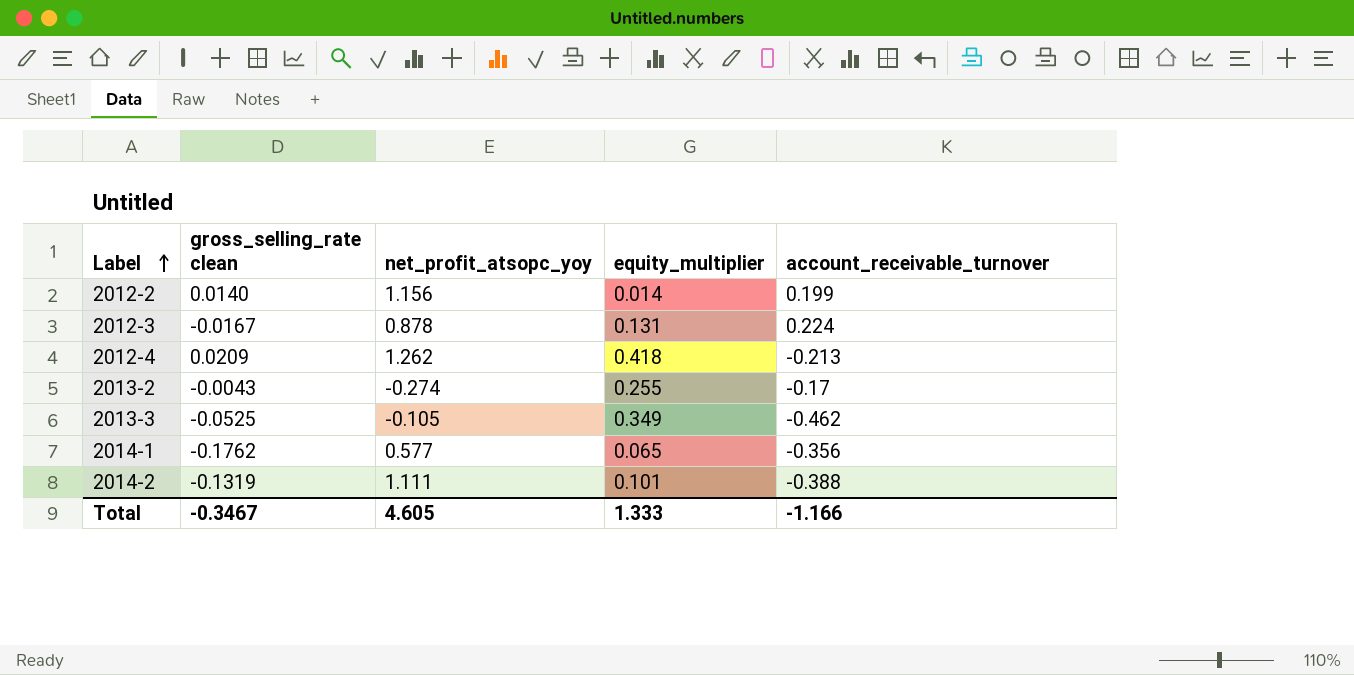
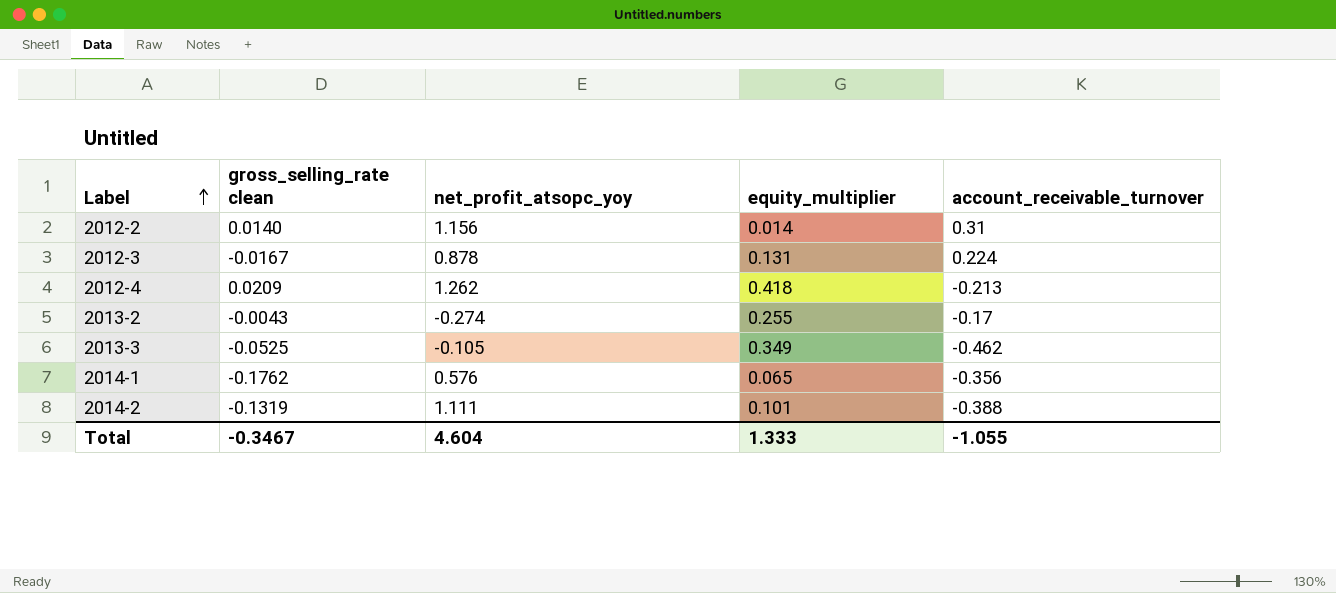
2012-2 | account_receivable_turnover: 0.199 -> 0.31
2014-1 | net_profit_atsopc_yoy: 0.577 -> 0.576
Total | net_profit_atsopc_yoy: 4.605 -> 4.604
Total | account_receivable_turnover: -1.166 -> -1.055

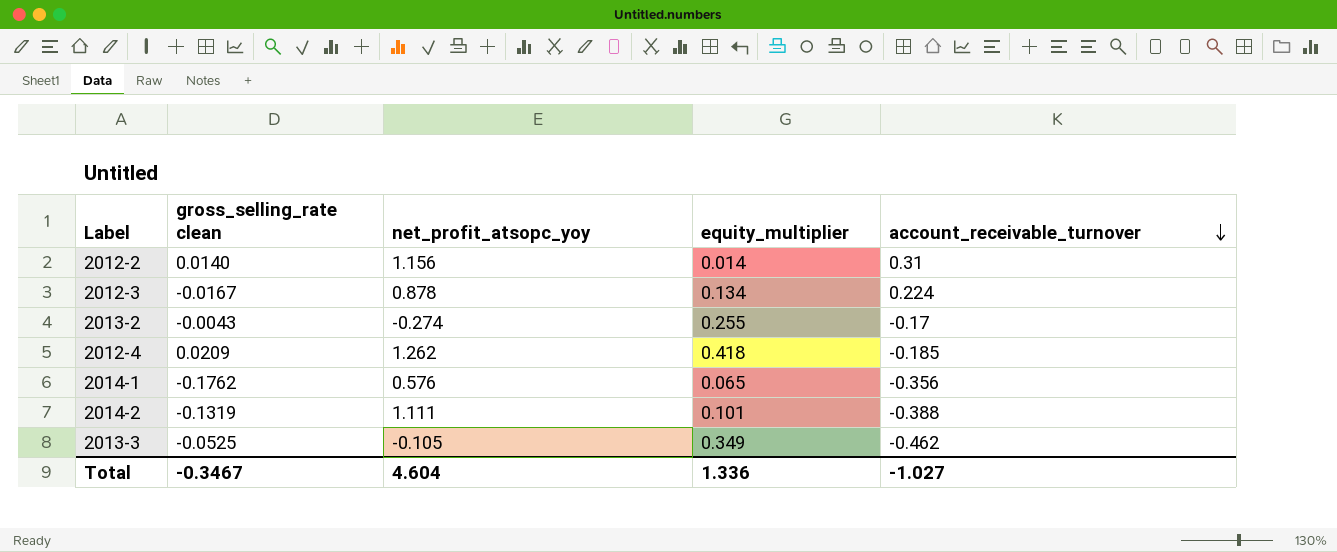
row order: Label ascending -> account_receivable_turnover descending
2012-3 | equity_multiplier: 0.131 -> 0.134
2012-4 | account_receivable_turnover: -0.213 -> -0.185
Total | equity_multiplier: 1.333 -> 1.336
Total | account_receivable_turnover: -1.055 -> -1.027

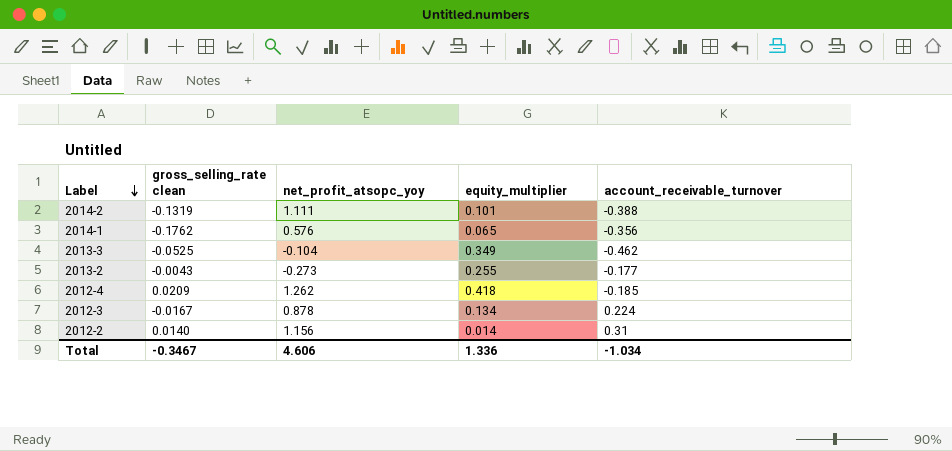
row order: account_receivable_turnover descending -> Label descending
2013-3 | net_profit_atsopc_yoy: -0.105 -> -0.104
2013-2 | net_profit_atsopc_yoy: -0.274 -> -0.273
2013-2 | account_receivable_turnover: -0.17 -> -0.177
Total | net_profit_atsopc_yoy: 4.604 -> 4.606
Total | account_receivable_turnover: -1.027 -> -1.034

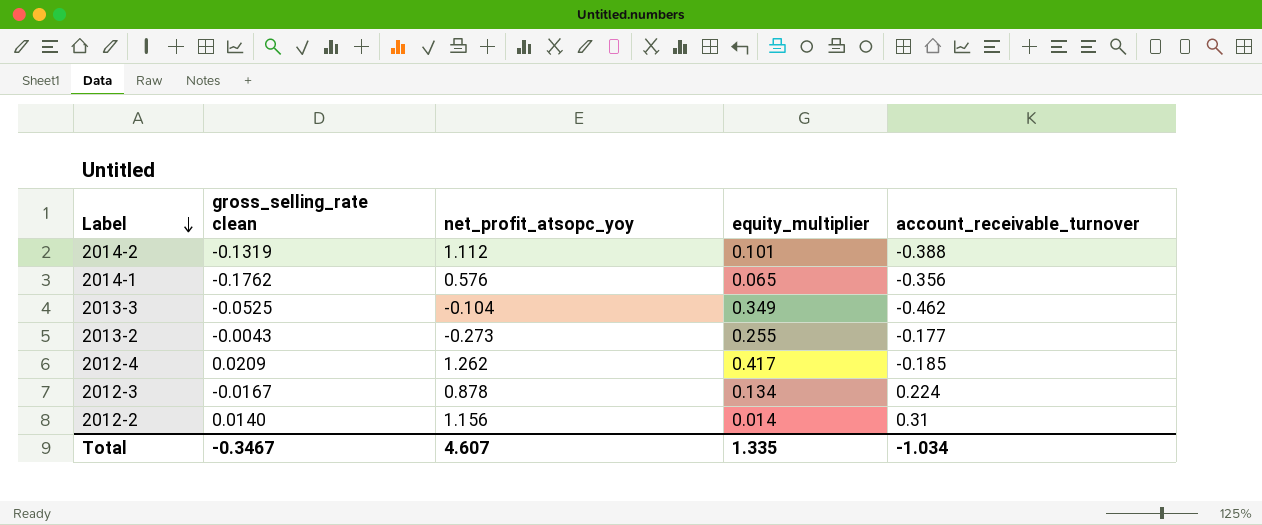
2014-2 | net_profit_atsopc_yoy: 1.111 -> 1.112
2012-4 | equity_multiplier: 0.418 -> 0.417
Total | net_profit_atsopc_yoy: 4.606 -> 4.607
Total | equity_multiplier: 1.336 -> 1.335

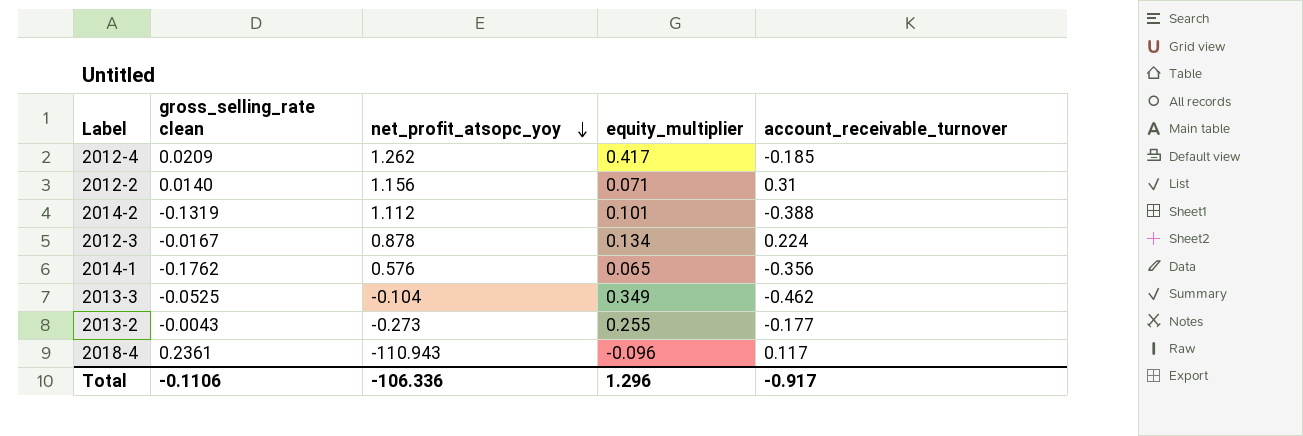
row order: Label descending -> net_profit_atsopc_yoy descending
2012-2 | equity_multiplier: 0.014 -> 0.071
row 2018-4: none -> 0.2361 | -110.943 | -0.096 | 0.117
Total | gross_selling_rate clean: -0.3467 -> -0.1106
Total | net_profit_atsopc_yoy: 4.607 -> -106.336
Total | equity_multiplier: 1.335 -> 1.296
Total | account_receivable_turnover: -1.034 -> -0.917

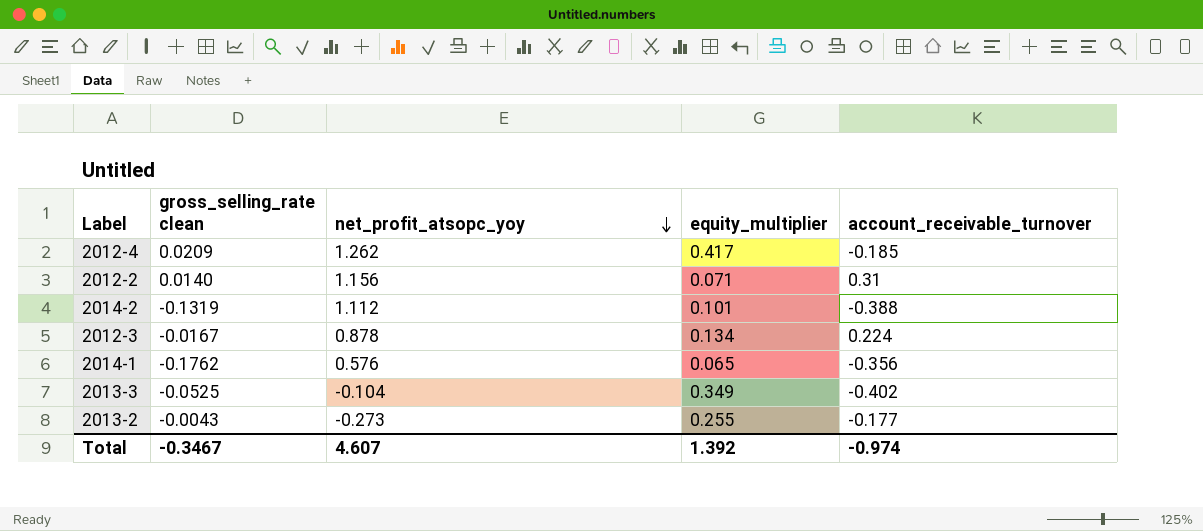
row 2018-4: 0.2361 | -110.943 | -0.096 | 0.117 -> none
2013-3 | account_receivable_turnover: -0.462 -> -0.402
Total | gross_selling_rate clean: -0.1106 -> -0.3467
Total | net_profit_atsopc_yoy: -106.336 -> 4.607
Total | equity_multiplier: 1.296 -> 1.392
Total | account_receivable_turnover: -0.917 -> -0.974

